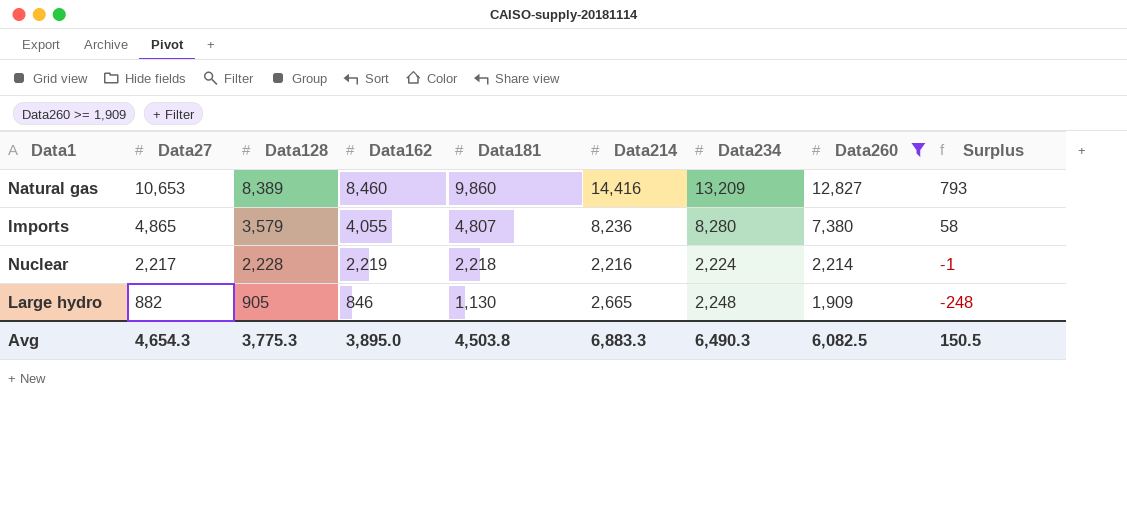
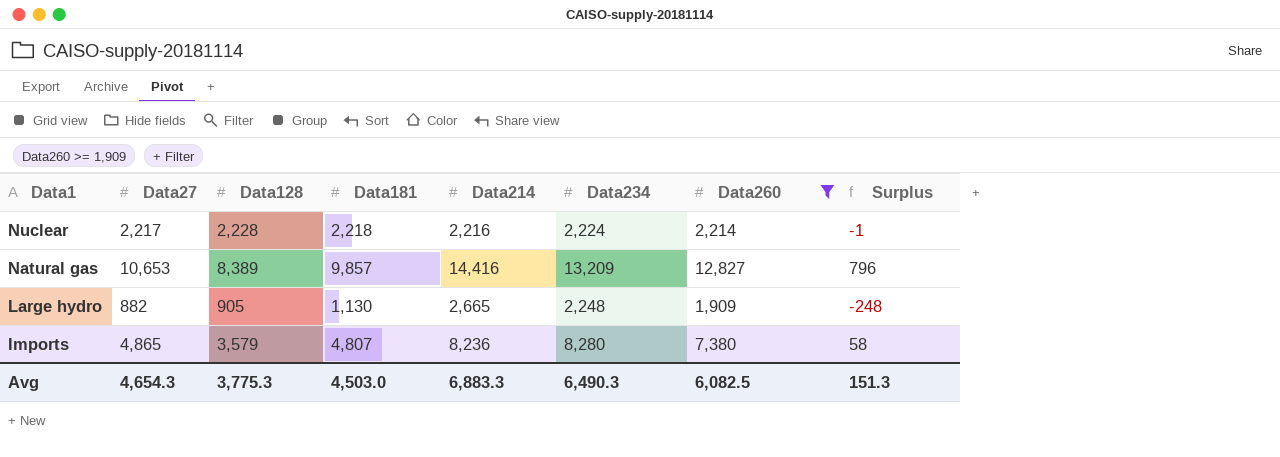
row order: Data27 descending -> Data1 descending
column Data162 | position: 4 -> none
Natural gas | Data181: 9,860 -> 9,857
Natural gas | Surplus: 793 -> 796
Avg | Data181: 4,503.8 -> 4,503.0
Avg | Surplus: 150.5 -> 151.3

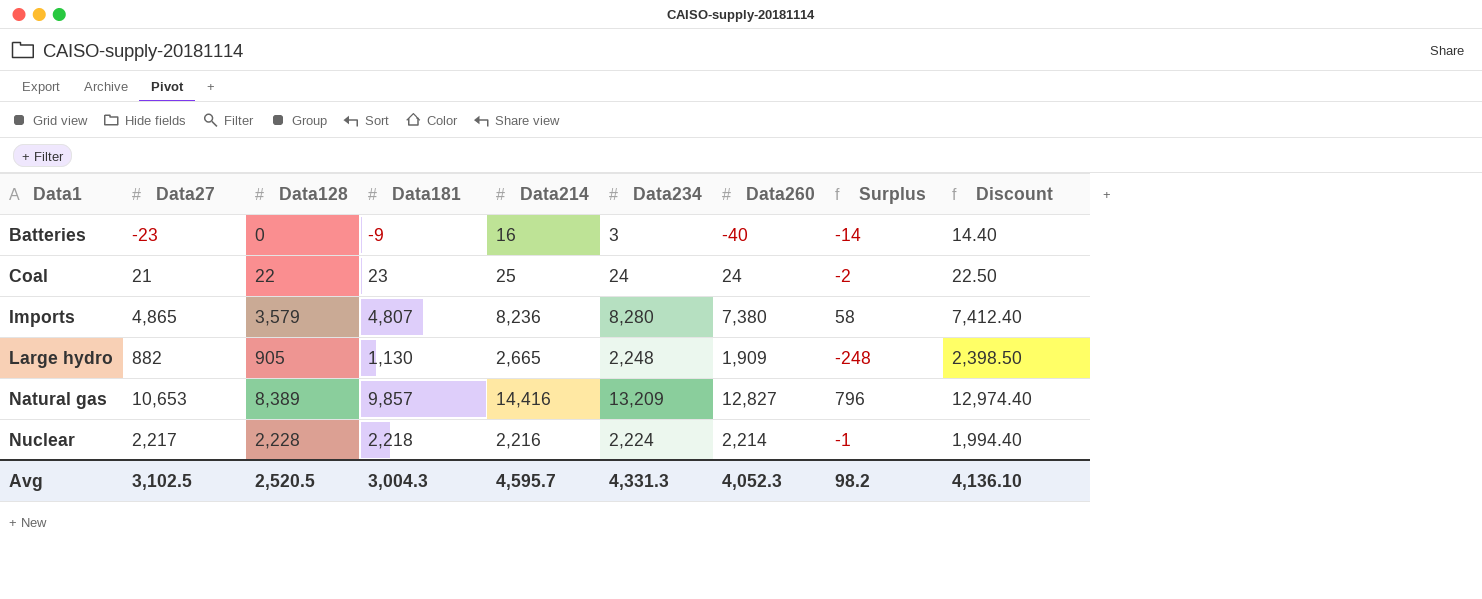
filter: Data260 >= 1,909 -> none
row order: Data1 descending -> Data1 ascending
column Discount | formula: none -> [Data214] * 0.9
Avg | Data27: 4,654.3 -> 3,102.5
Avg | Data128: 3,775.3 -> 2,520.5
Avg | Data181: 4,503.0 -> 3,004.3
Avg | Data214: 6,883.3 -> 4,595.7
Avg | Data234: 6,490.3 -> 4,331.3
Avg | Data260: 6,082.5 -> 4,052.3
Avg | Surplus: 151.3 -> 98.2

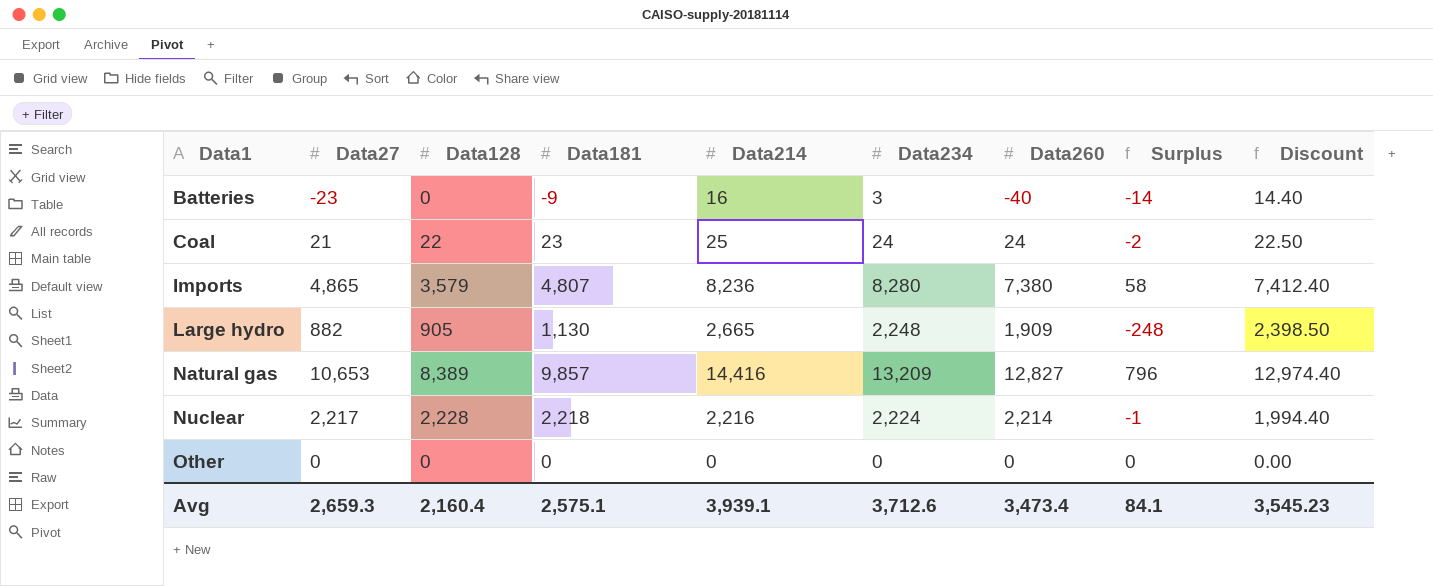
row Other: none -> 0 | 0 | 0 | 0 | 0 | 0 | 0 | 0.00
Avg | Data27: 3,102.5 -> 2,659.3
Avg | Data128: 2,520.5 -> 2,160.4
Avg | Data181: 3,004.3 -> 2,575.1
Avg | Data214: 4,595.7 -> 3,939.1
Avg | Data234: 4,331.3 -> 3,712.6
Avg | Data260: 4,052.3 -> 3,473.4
Avg | Surplus: 98.2 -> 84.1
Avg | Discount: 4,136.10 -> 3,545.23

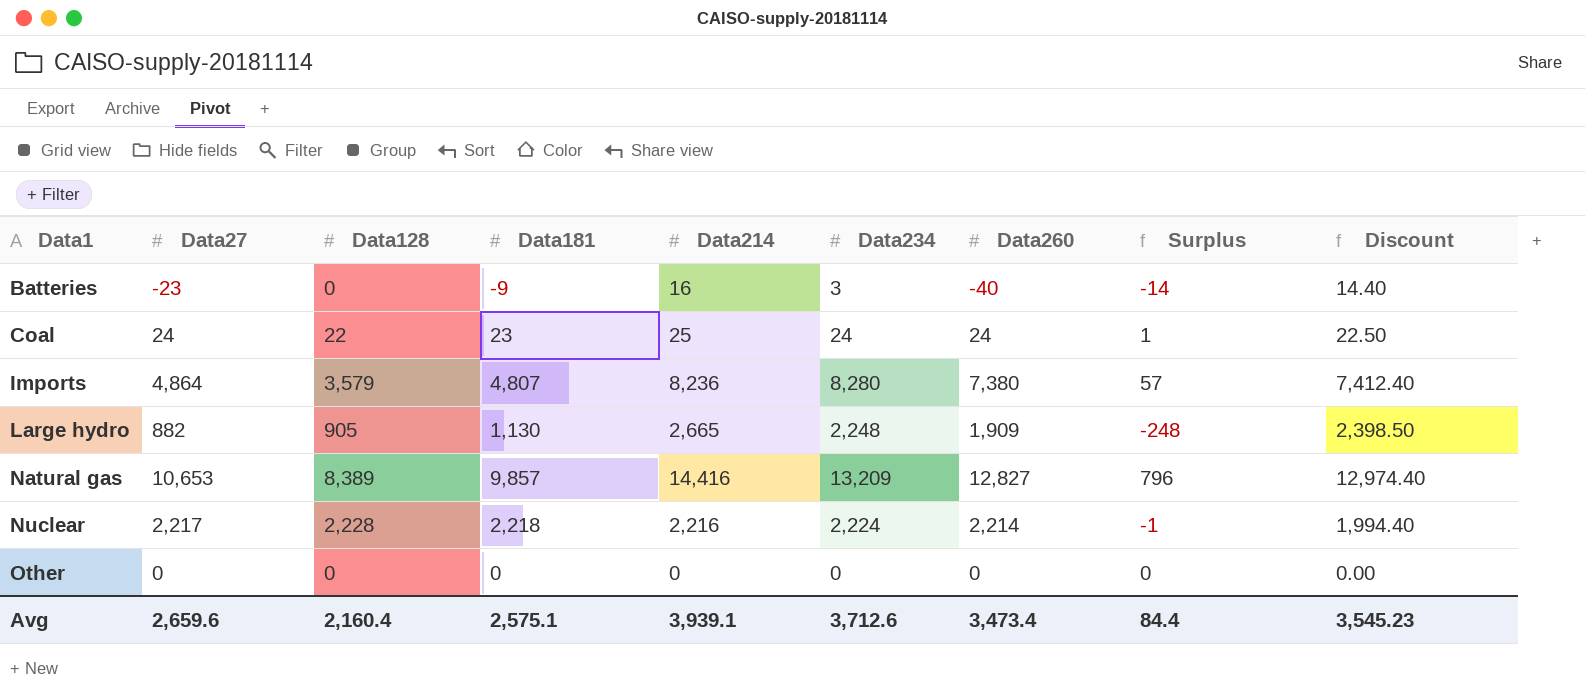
Coal | Data27: 21 -> 24
Coal | Surplus: -2 -> 1
Imports | Data27: 4,865 -> 4,864
Imports | Surplus: 58 -> 57
Avg | Data27: 2,659.3 -> 2,659.6
Avg | Surplus: 84.1 -> 84.4

